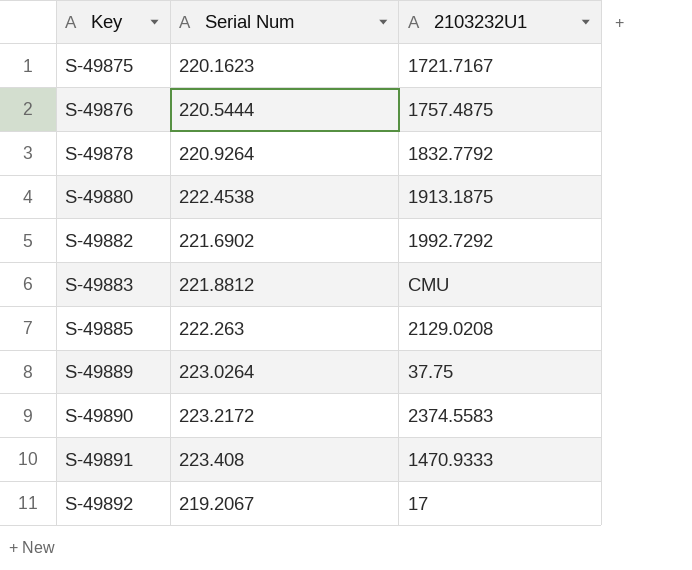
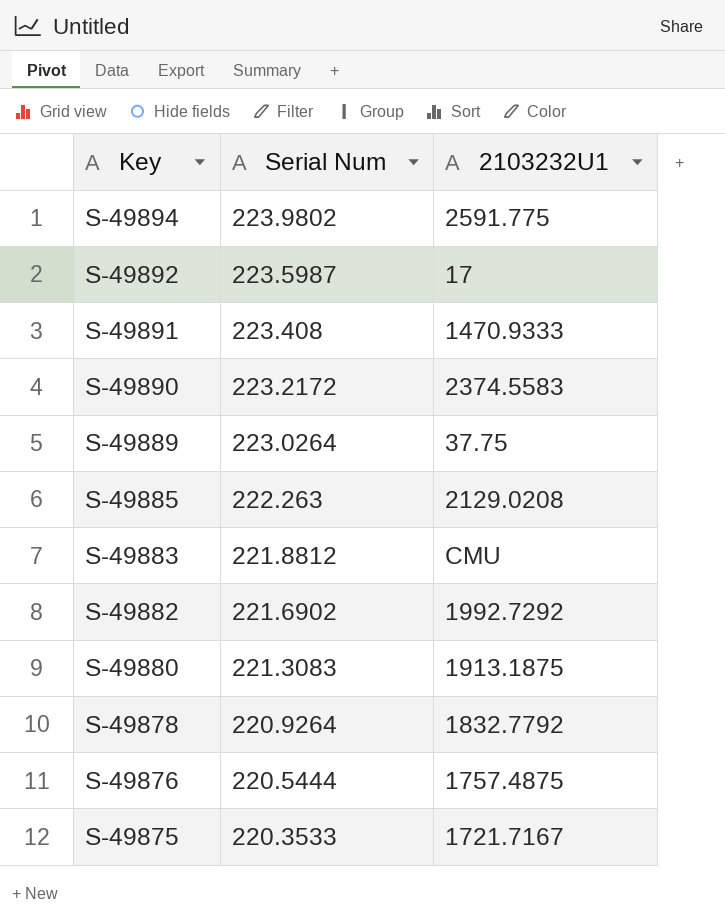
row order: Key ascending -> Key descending
row S-49894: none -> 223.9802 | 2591.775
S-49892 | Serial Num: 219.2067 -> 223.5987
S-49880 | Serial Num: 222.4538 -> 221.3083
S-49875 | Serial Num: 220.1623 -> 220.3533

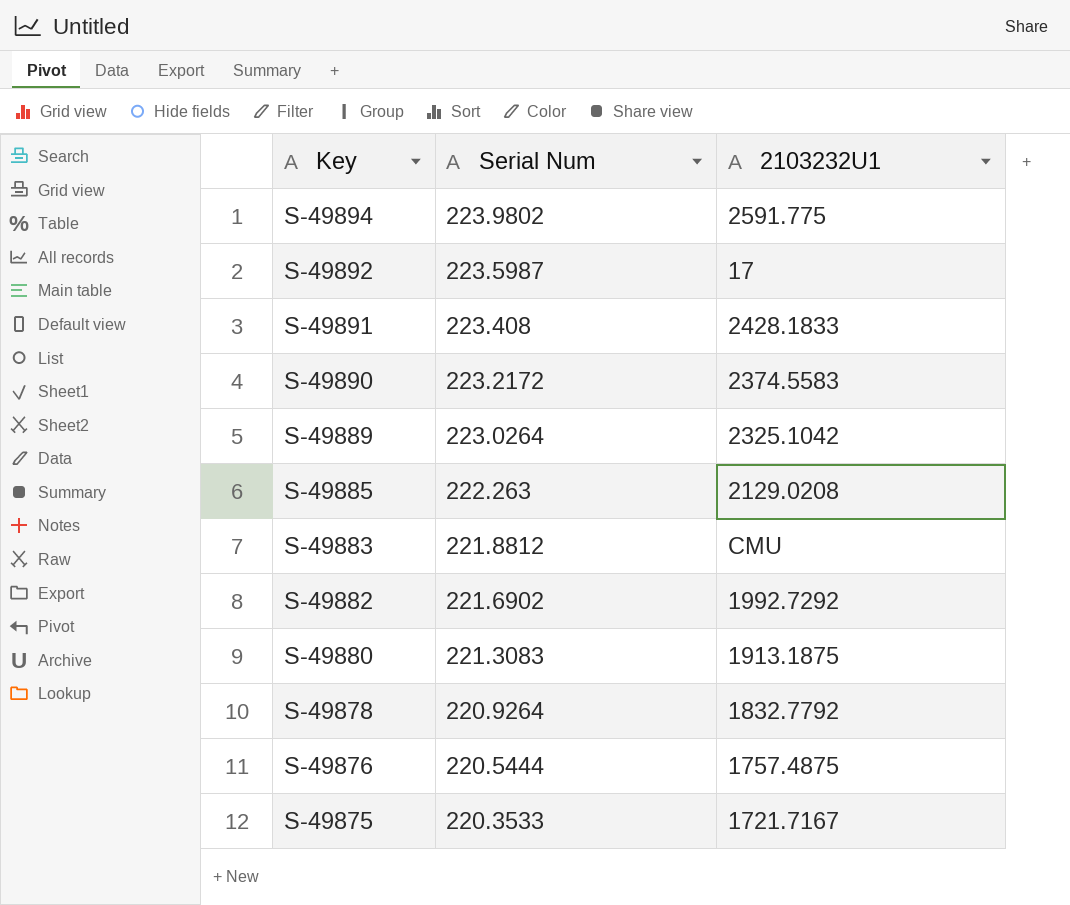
S-49891 | 2103232U1: 1470.9333 -> 2428.1833
S-49889 | 2103232U1: 37.75 -> 2325.1042

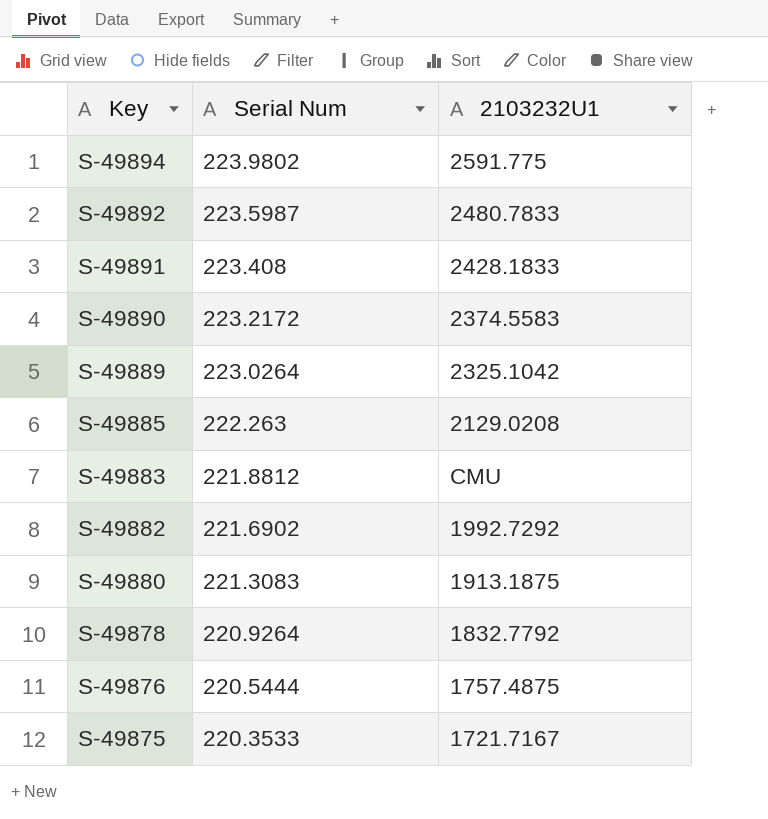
S-49892 | 2103232U1: 17 -> 2480.7833

